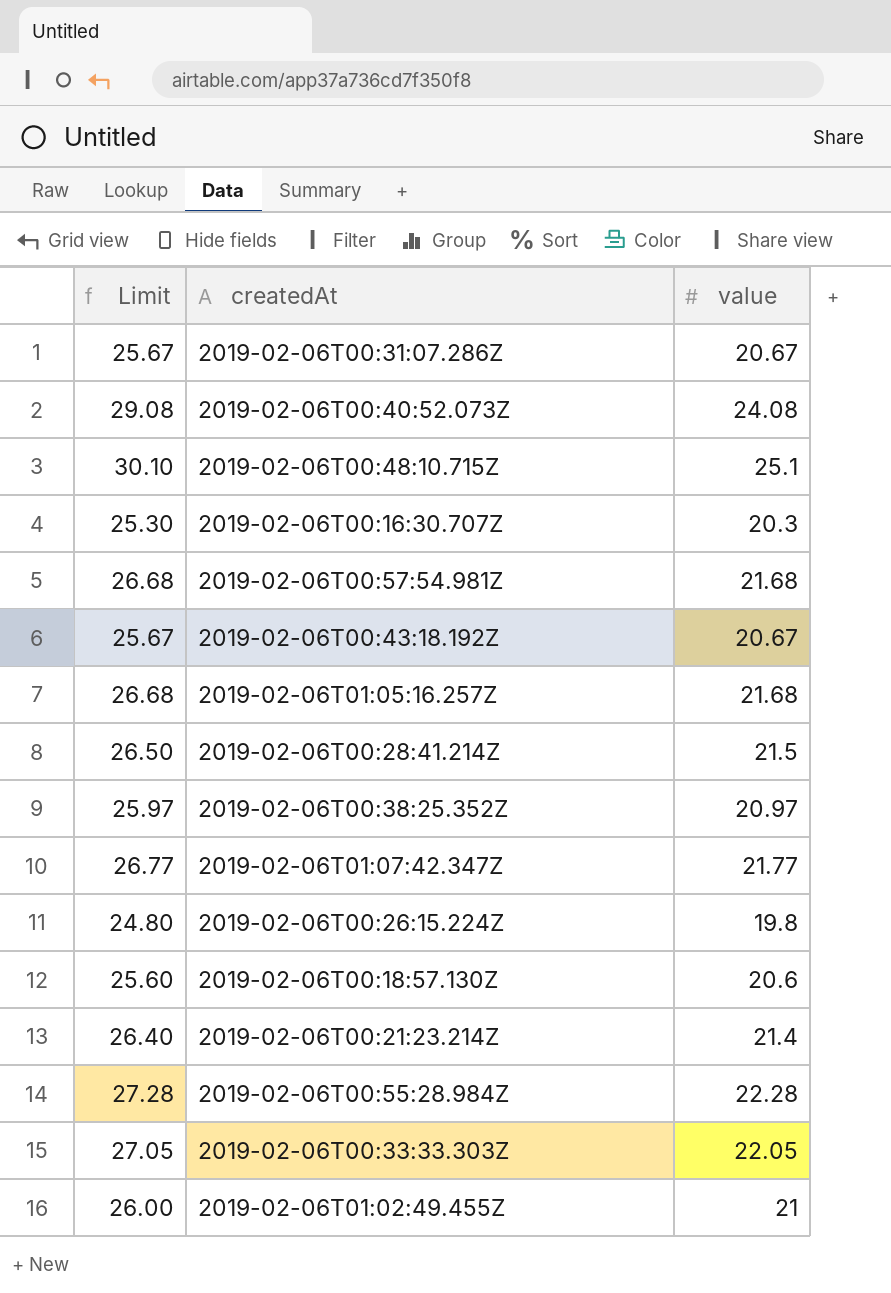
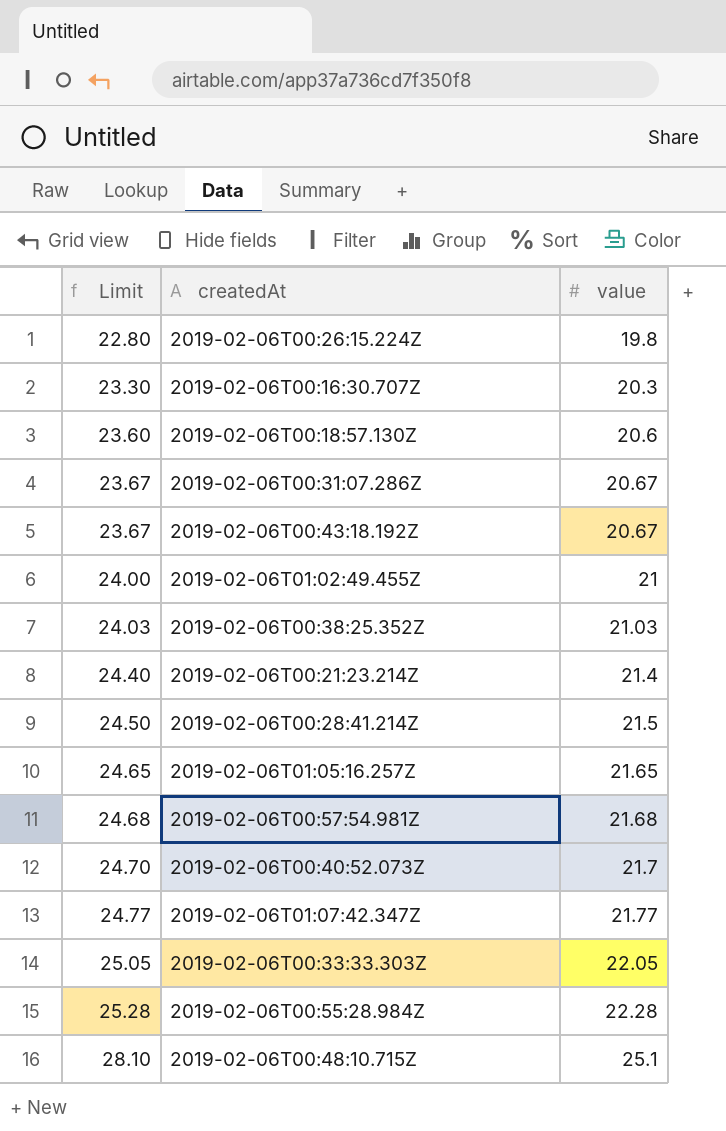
row order: none -> Limit ascending
column Limit | formula: [value] + 5 -> [value] + 3
2019-02-06T00:38:25.352Z | value: 20.97 -> 21.03
2019-02-06T01:05:16.257Z | value: 21.68 -> 21.65
2019-02-06T00:40:52.073Z | value: 24.08 -> 21.7

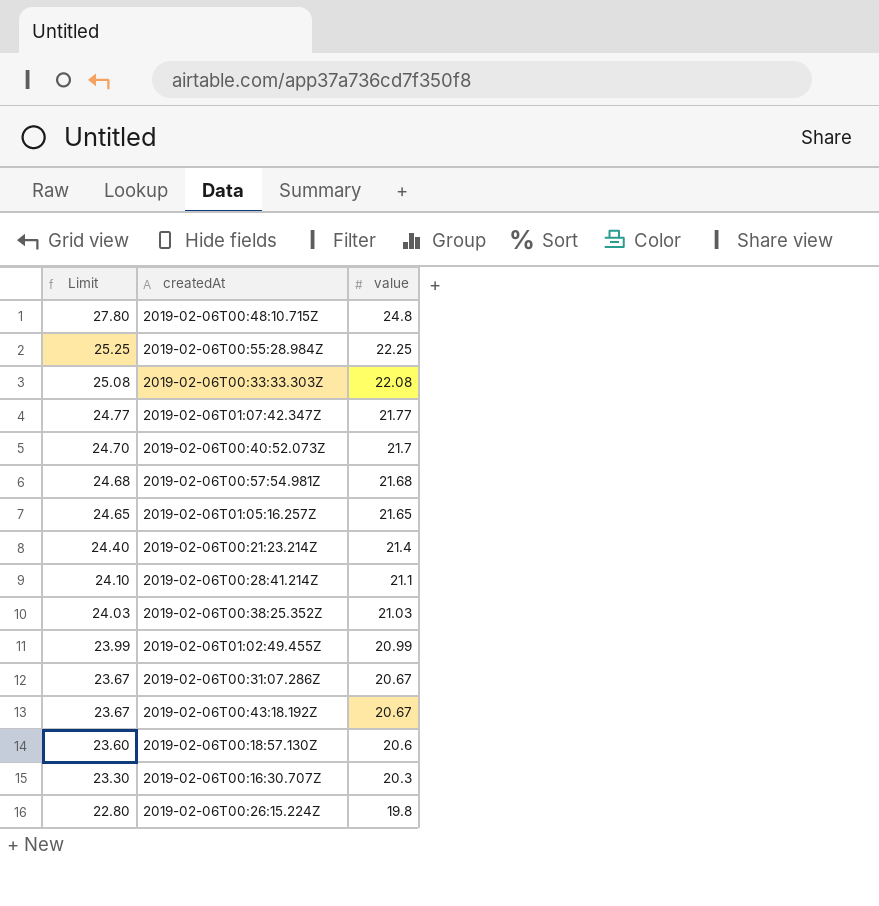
row order: Limit ascending -> Limit descending
2019-02-06T00:48:10.715Z | Limit: 28.10 -> 27.80
2019-02-06T00:48:10.715Z | value: 25.1 -> 24.8
2019-02-06T00:55:28.984Z | Limit: 25.28 -> 25.25
2019-02-06T00:55:28.984Z | value: 22.28 -> 22.25
2019-02-06T00:33:33.303Z | Limit: 25.05 -> 25.08
2019-02-06T00:33:33.303Z | value: 22.05 -> 22.08
2019-02-06T00:28:41.214Z | Limit: 24.50 -> 24.10
2019-02-06T00:28:41.214Z | value: 21.5 -> 21.1
2019-02-06T01:02:49.455Z | Limit: 24.00 -> 23.99
2019-02-06T01:02:49.455Z | value: 21 -> 20.99

